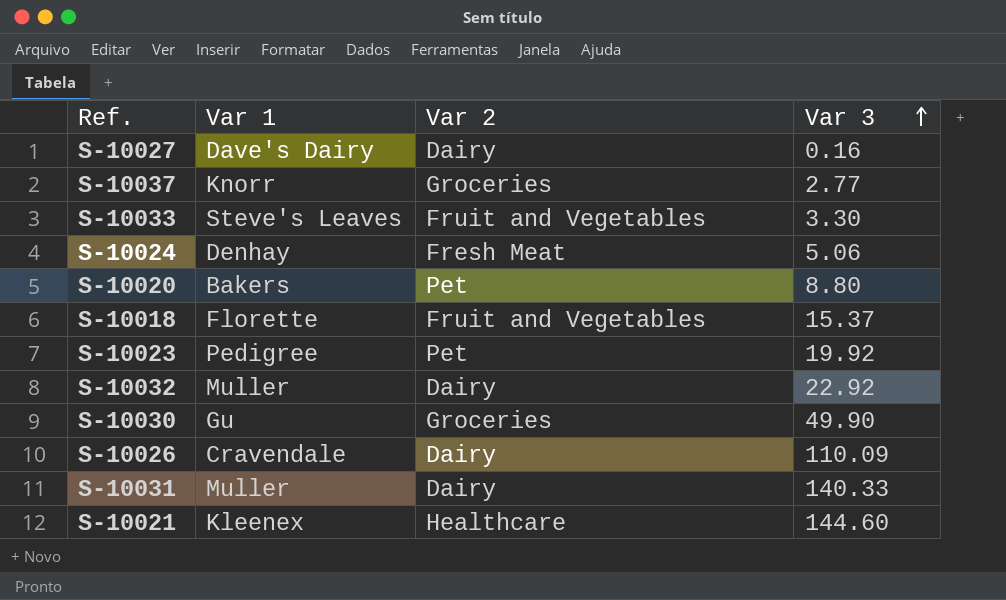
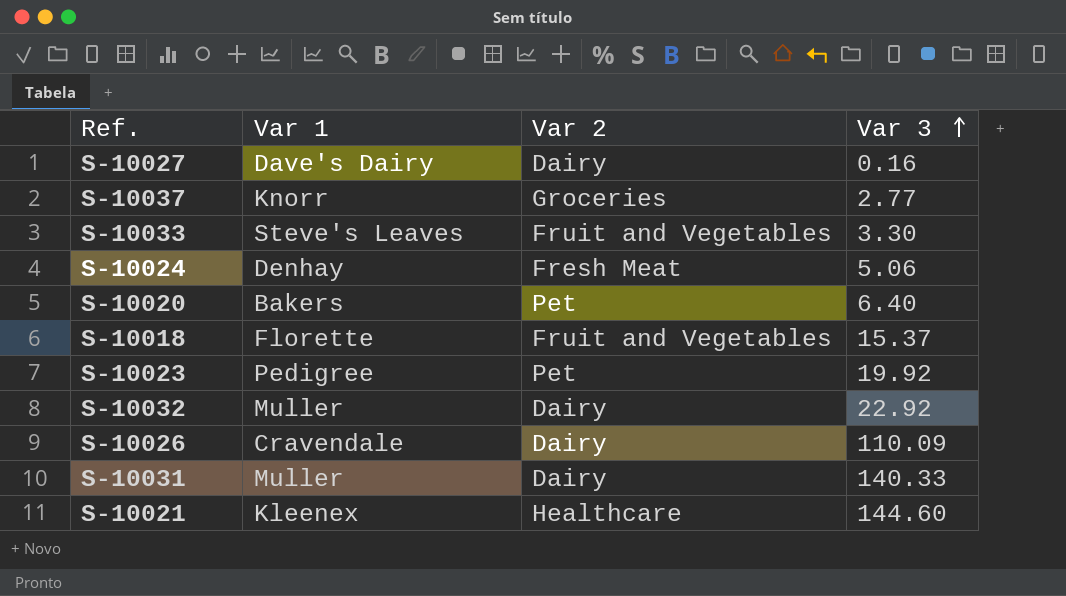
row S-10030: Gu | Groceries | 49.90 -> none
S-10020 | Var 3: 8.80 -> 6.40

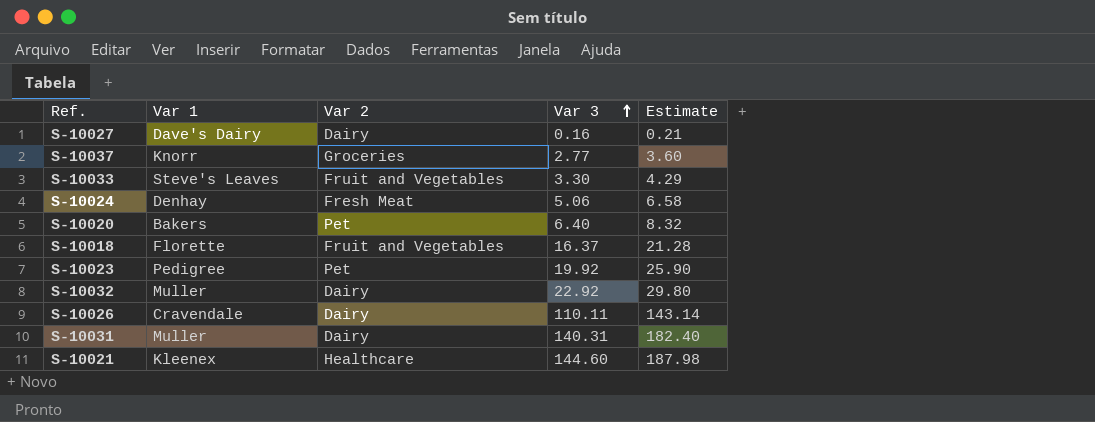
column Estimate | formula: none -> [Var 3] * 1.3
S-10018 | Var 3: 15.37 -> 16.37
S-10026 | Var 3: 110.09 -> 110.11
S-10031 | Var 3: 140.33 -> 140.31

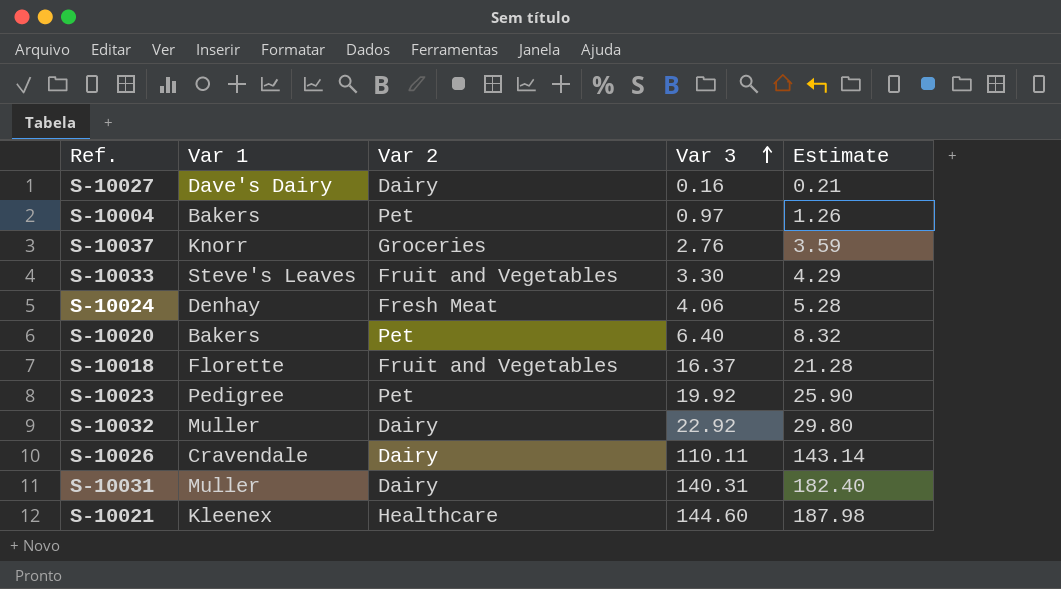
row S-10004: none -> Bakers | Pet | 0.97 | 1.26
S-10037 | Var 3: 2.77 -> 2.76
S-10037 | Estimate: 3.60 -> 3.59
S-10024 | Var 3: 5.06 -> 4.06
S-10024 | Estimate: 6.58 -> 5.28

